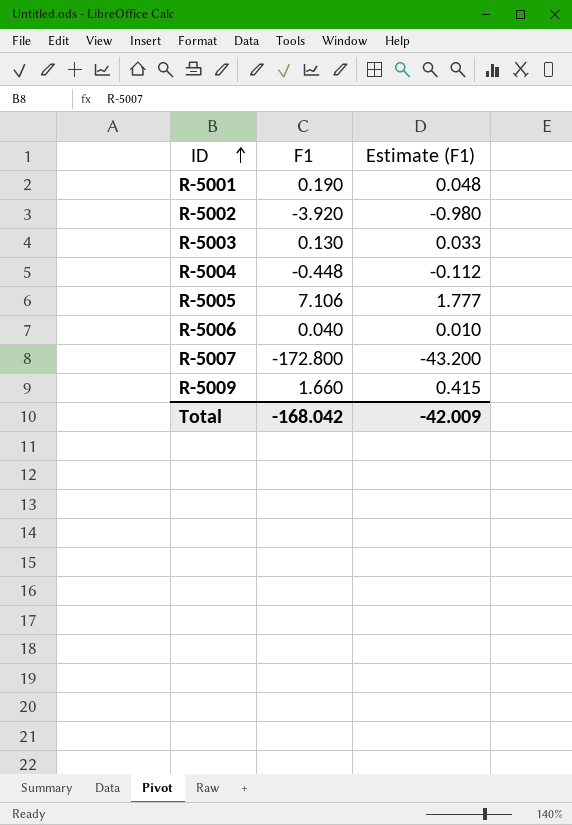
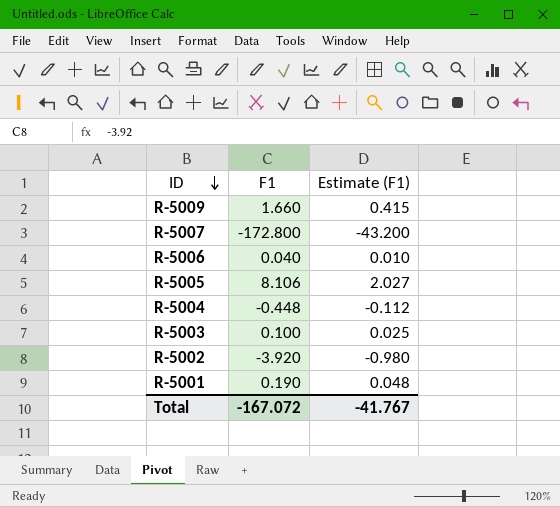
row order: ID ascending -> ID descending
R-5005 | F1: 7.106 -> 8.106
R-5005 | Estimate (F1): 1.777 -> 2.027
R-5003 | F1: 0.130 -> 0.100
R-5003 | Estimate (F1): 0.033 -> 0.025
Total | F1: -168.042 -> -167.072
Total | Estimate (F1): -42.009 -> -41.767

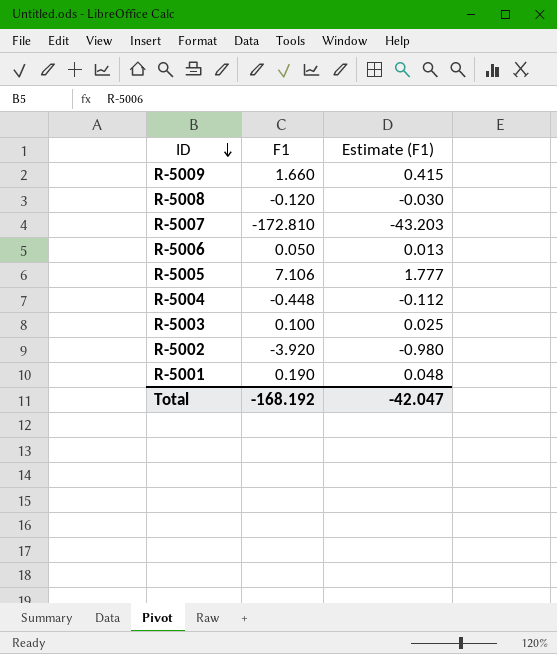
row R-5008: none -> -0.120 | -0.030
R-5007 | F1: -172.800 -> -172.810
R-5007 | Estimate (F1): -43.200 -> -43.203
R-5006 | F1: 0.040 -> 0.050
R-5006 | Estimate (F1): 0.010 -> 0.013
R-5005 | F1: 8.106 -> 7.106
R-5005 | Estimate (F1): 2.027 -> 1.777
Total | F1: -167.072 -> -168.192
Total | Estimate (F1): -41.767 -> -42.047

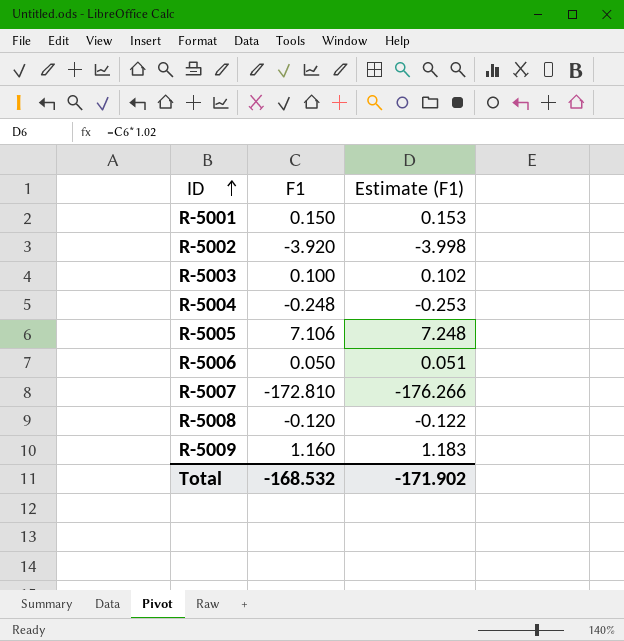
row order: ID descending -> ID ascending
column Estimate (F1) | formula: [F1] * 0.25 -> [F1] * 1.02
R-5001 | F1: 0.190 -> 0.150
R-5004 | F1: -0.448 -> -0.248
R-5009 | F1: 1.660 -> 1.160
Total | F1: -168.192 -> -168.532
Total | Estimate (F1): -42.047 -> -171.902

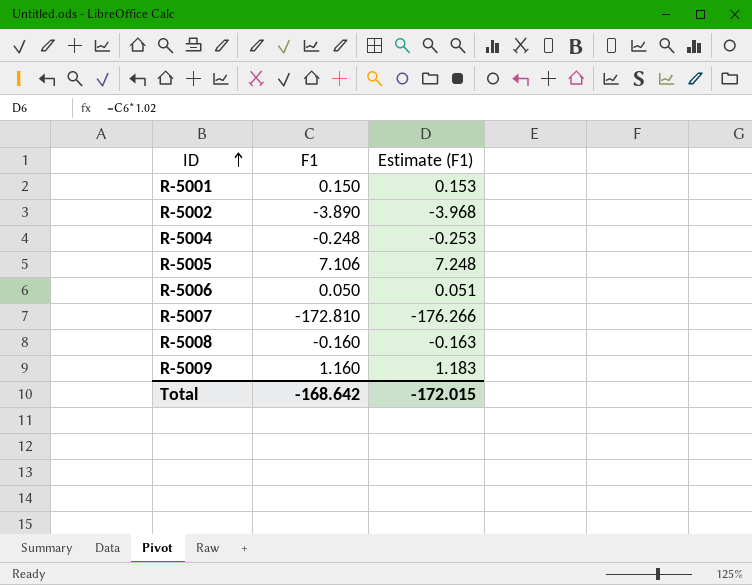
row R-5003: 0.100 | 0.102 -> none
R-5002 | F1: -3.920 -> -3.890
R-5002 | Estimate (F1): -3.998 -> -3.968
R-5008 | F1: -0.120 -> -0.160
R-5008 | Estimate (F1): -0.122 -> -0.163
Total | F1: -168.532 -> -168.642
Total | Estimate (F1): -171.902 -> -172.015

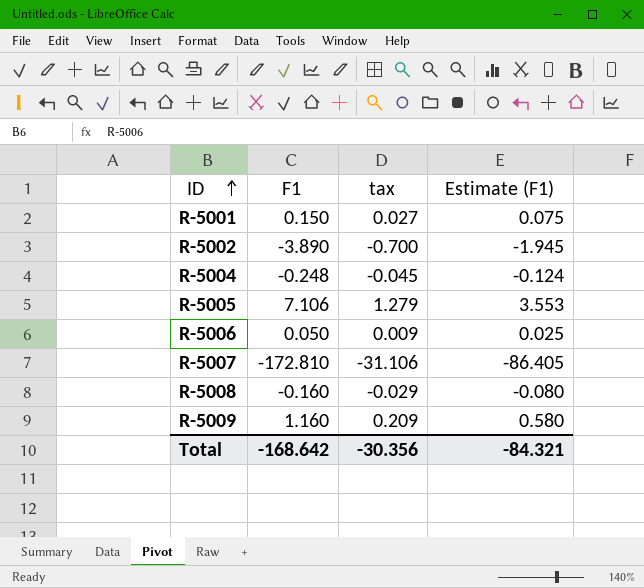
column tax | formula: none -> [F1] * 0.18
column Estimate (F1) | formula: [F1] * 1.02 -> [F1] * 0.5
Total | Estimate (F1): -172.015 -> -84.321

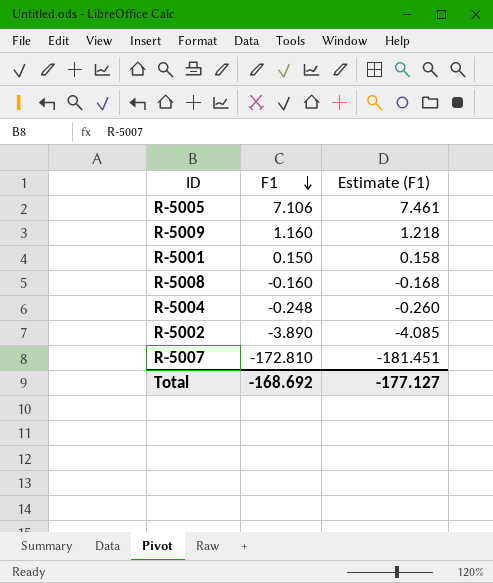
row order: ID ascending -> F1 descending
column tax | formula: [F1] * 0.18 -> none
column Estimate (F1) | formula: [F1] * 0.5 -> [F1] * 1.05
row R-5006: 0.050 | 0.009 | 0.025 -> none
Total | F1: -168.642 -> -168.692
Total | Estimate (F1): -84.321 -> -177.127

